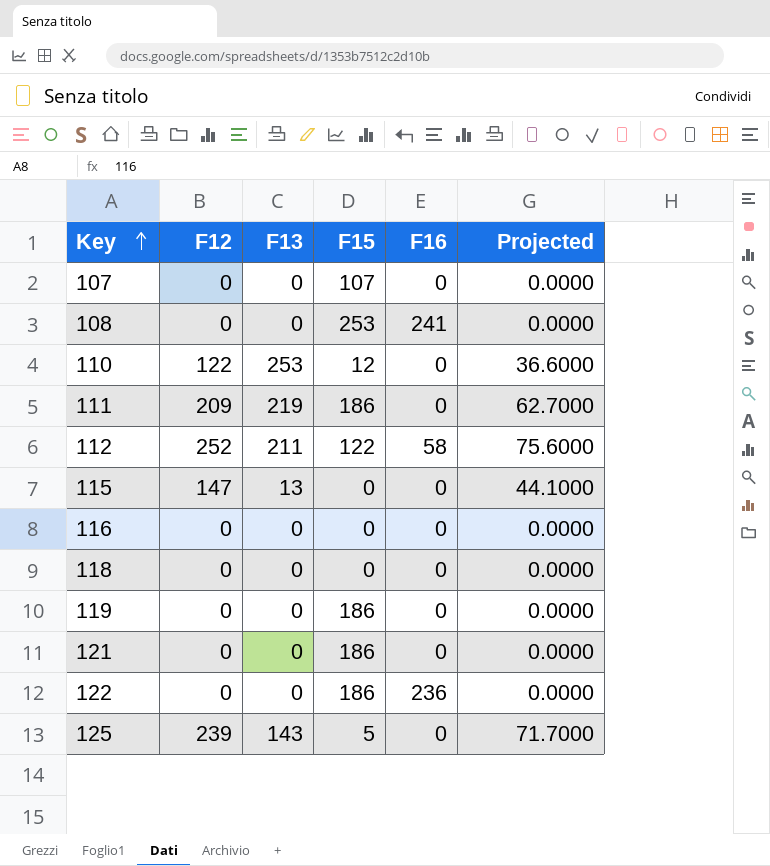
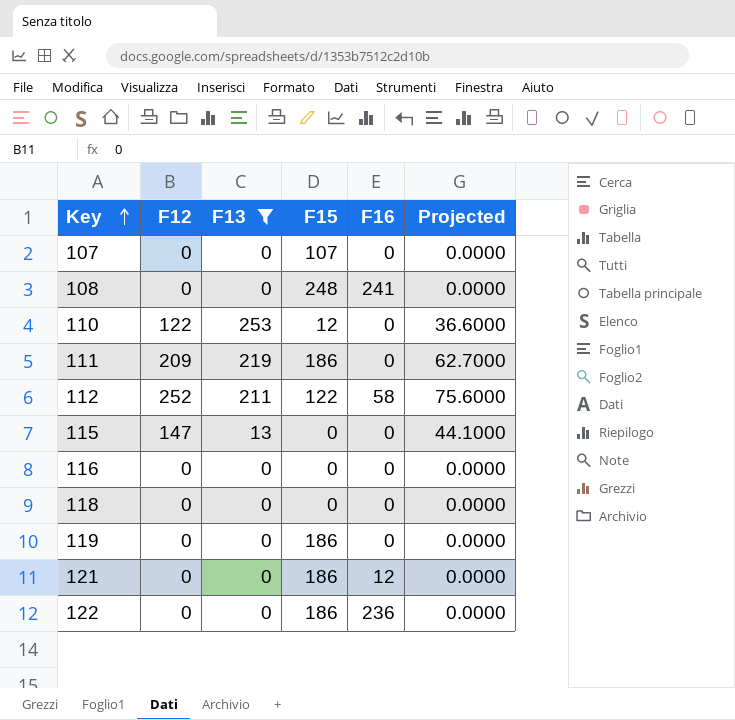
filter: none -> F13 != 143
108 | F15: 253 -> 248
121 | F16: 0 -> 12

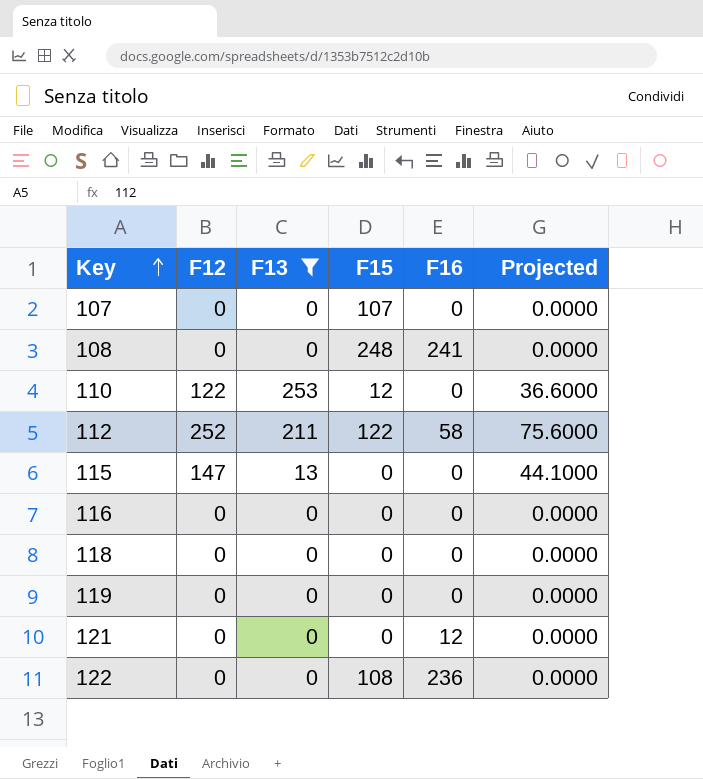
row 111: 209 | 219 | 186 | 0 | 62.7000 -> none
119 | F15: 186 -> 0
121 | F15: 186 -> 0
122 | F15: 186 -> 108

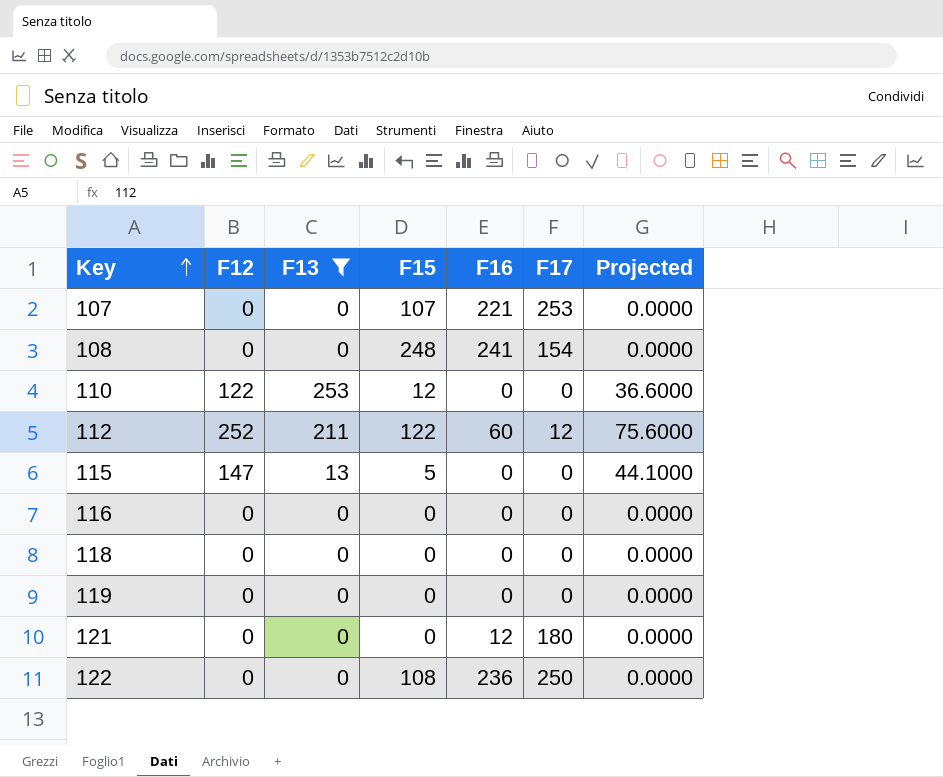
column F17 | position: none -> 6
107 | F16: 0 -> 221
112 | F16: 58 -> 60
115 | F15: 0 -> 5

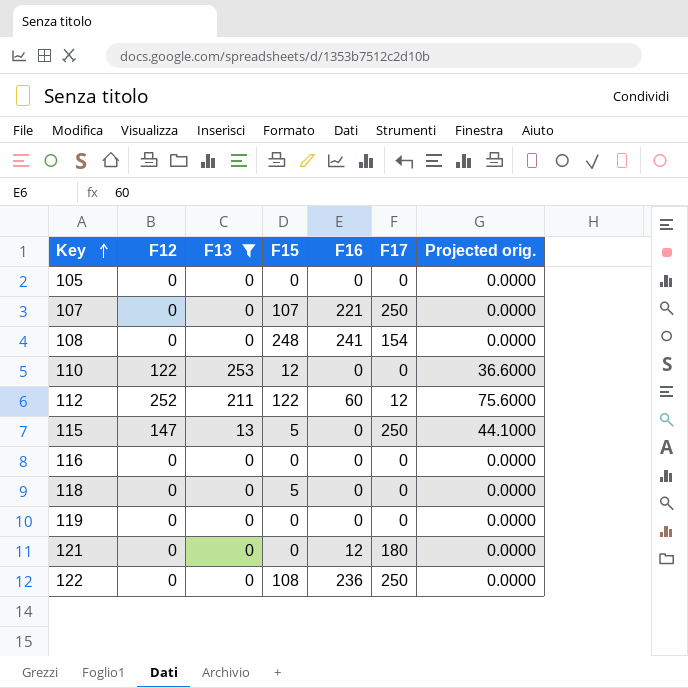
column name: Projected -> Projected orig.
row 105: none -> 0 | 0 | 0 | 0 | 0 | 0.0000
107 | F17: 253 -> 250
115 | F17: 0 -> 250
118 | F15: 0 -> 5

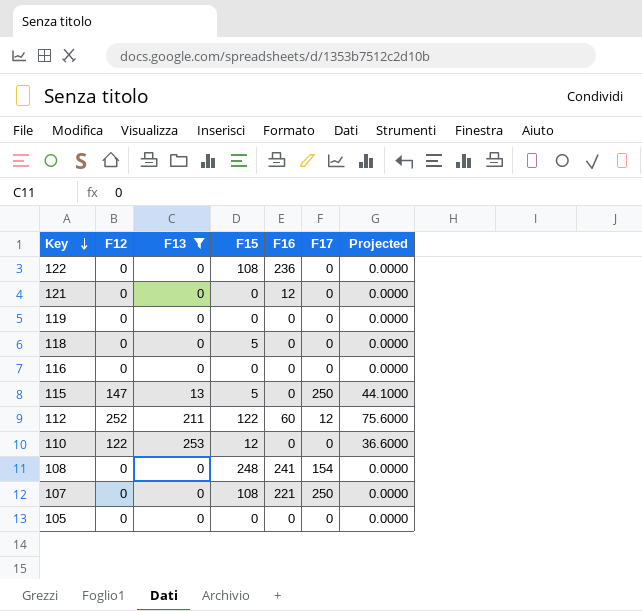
row order: Key ascending -> Key descending
column name: Projected orig. -> Projected
122 | F17: 250 -> 0
121 | F17: 180 -> 0
107 | F15: 107 -> 108

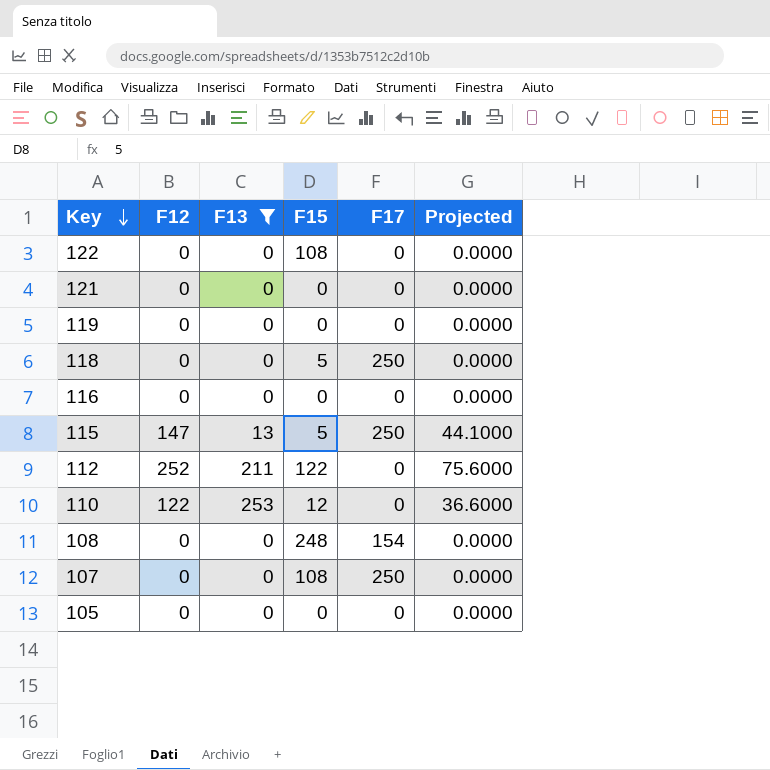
column F16 | position: 5 -> none
118 | F17: 0 -> 250
112 | F17: 12 -> 0

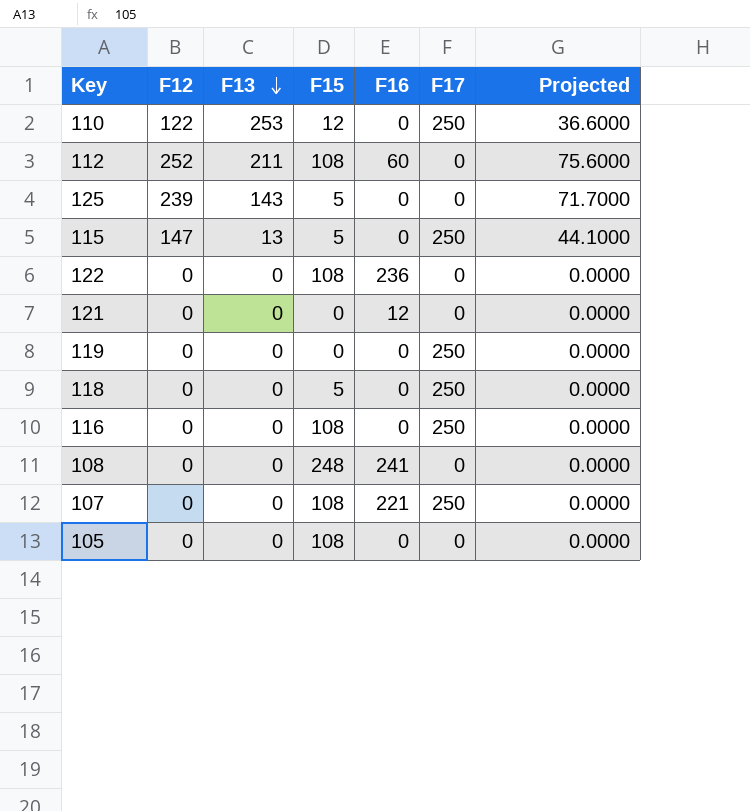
filter: F13 != 143 -> none
row order: Key descending -> F13 descending
column F16 | position: none -> 5
110 | F17: 0 -> 250
112 | F15: 122 -> 108
119 | F17: 0 -> 250
116 | F15: 0 -> 108
116 | F17: 0 -> 250
108 | F17: 154 -> 0
105 | F15: 0 -> 108

